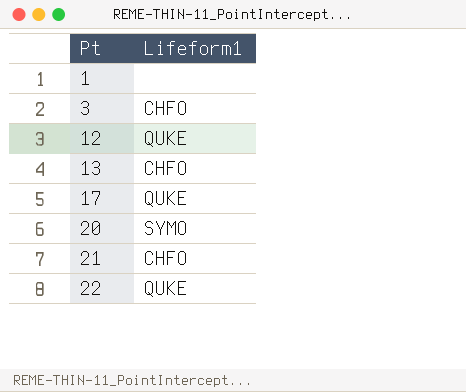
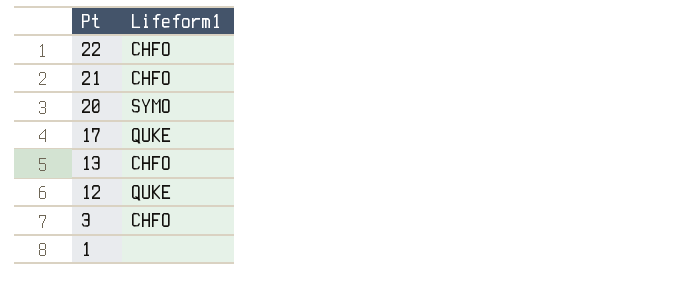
row order: Pt ascending -> Pt descending
22 | Lifeform1: QUKE -> CHFO

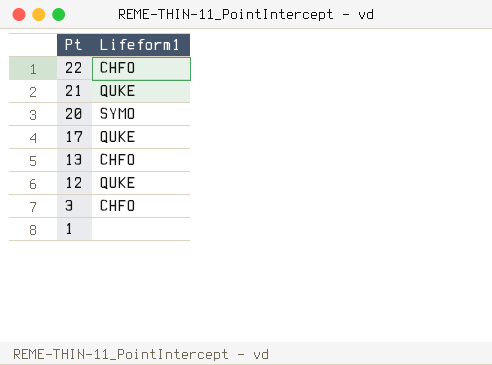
21 | Lifeform1: CHFO -> QUKE

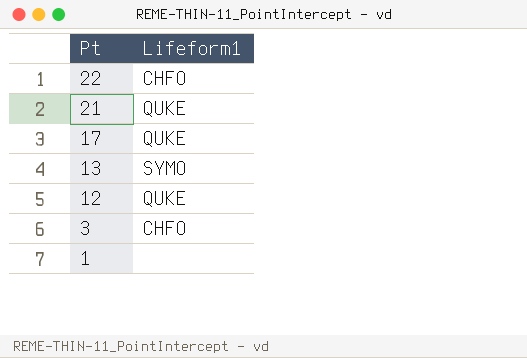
row 20: SYMO -> none
13 | Lifeform1: CHFO -> SYMO

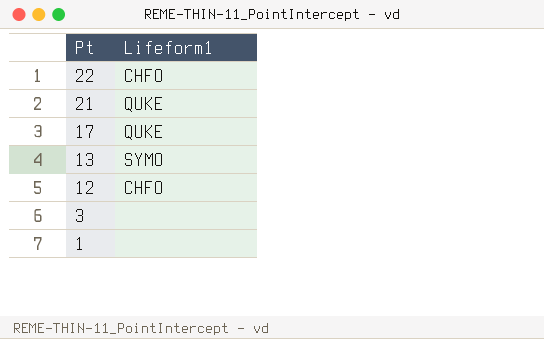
12 | Lifeform1: QUKE -> CHFO
3 | Lifeform1: CHFO -> none

